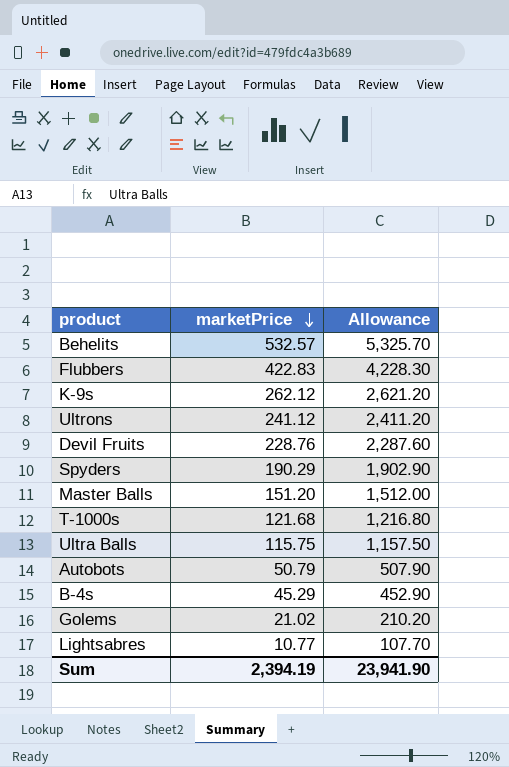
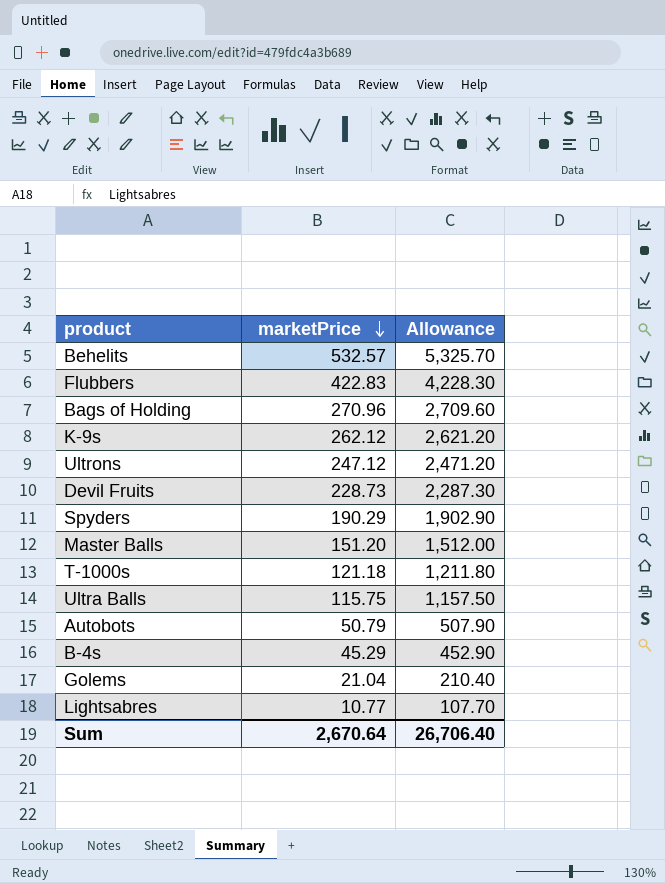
row Bags of Holding: none -> 270.96 | 2,709.60
Ultrons | marketPrice: 241.12 -> 247.12
Ultrons | Allowance: 2,411.20 -> 2,471.20
Devil Fruits | marketPrice: 228.76 -> 228.73
Devil Fruits | Allowance: 2,287.60 -> 2,287.30
T-1000s | marketPrice: 121.68 -> 121.18
T-1000s | Allowance: 1,216.80 -> 1,211.80
Golems | marketPrice: 21.02 -> 21.04
Golems | Allowance: 210.20 -> 210.40
Sum | marketPrice: 2,394.19 -> 2,670.64
Sum | Allowance: 23,941.90 -> 26,706.40

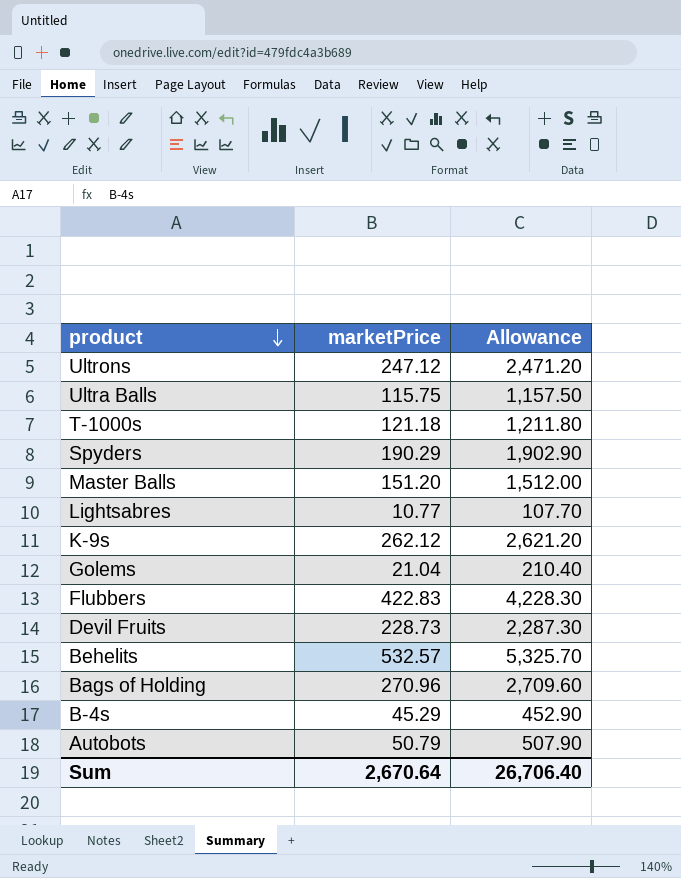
row order: marketPrice descending -> product descending

